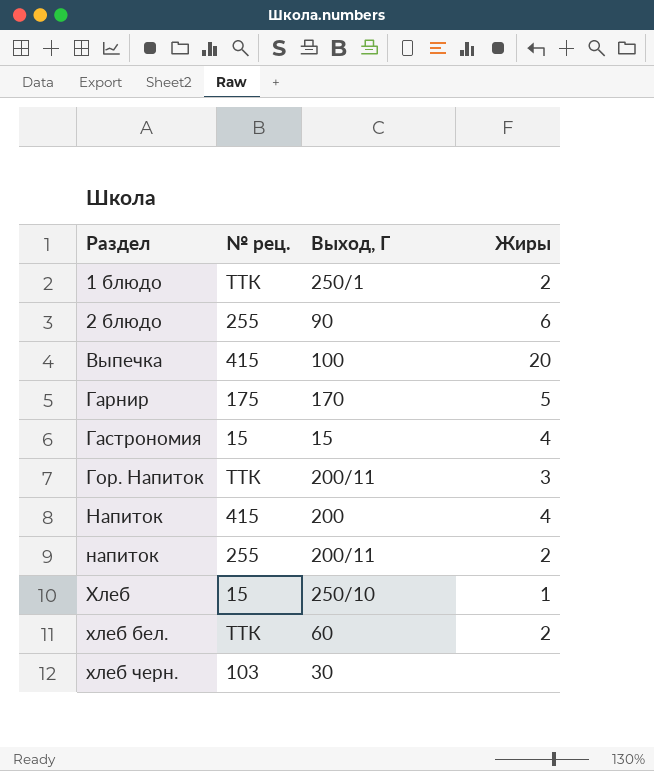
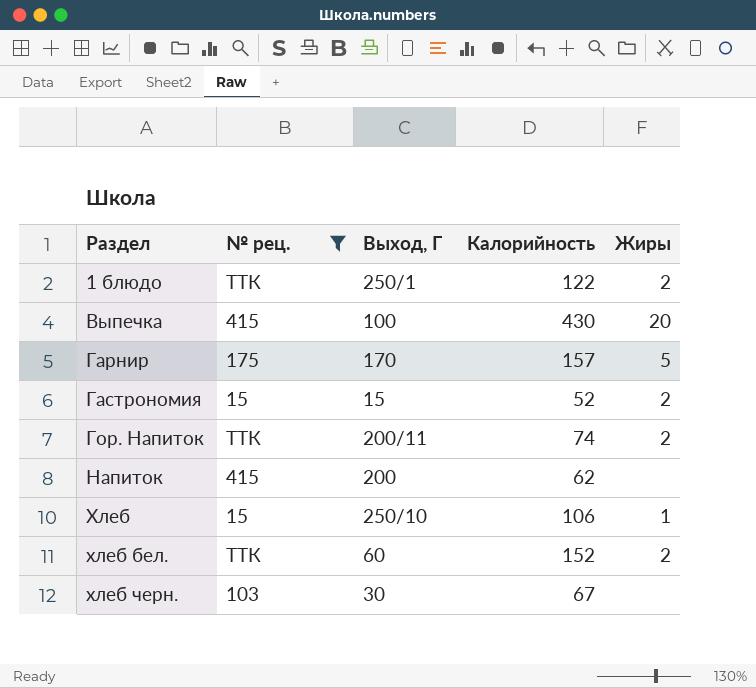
filter: none -> № рец. != 255
column Калорийность | position: none -> 4
Гастрономия | Жиры: 4 -> 2
Гор. Напиток | Жиры: 3 -> 2
Напиток | Жиры: 4 -> none

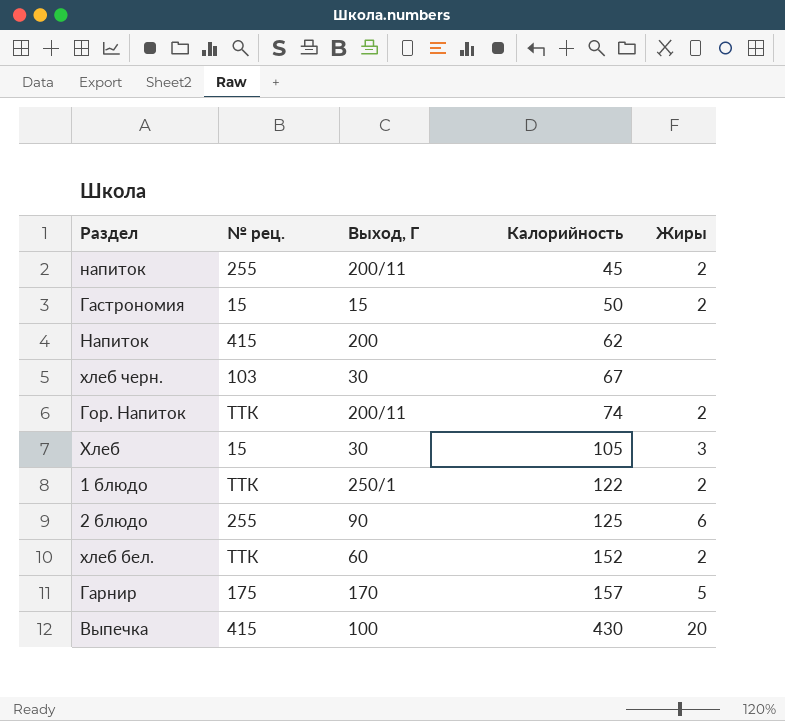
filter: № рец. != 255 -> none
row order: Раздел ascending -> Калорийность ascending
Гастрономия | Калорийность: 52 -> 50
Хлеб | Выход, Г: 250/10 -> 30
Хлеб | Калорийность: 106 -> 105
Хлеб | Жиры: 1 -> 3

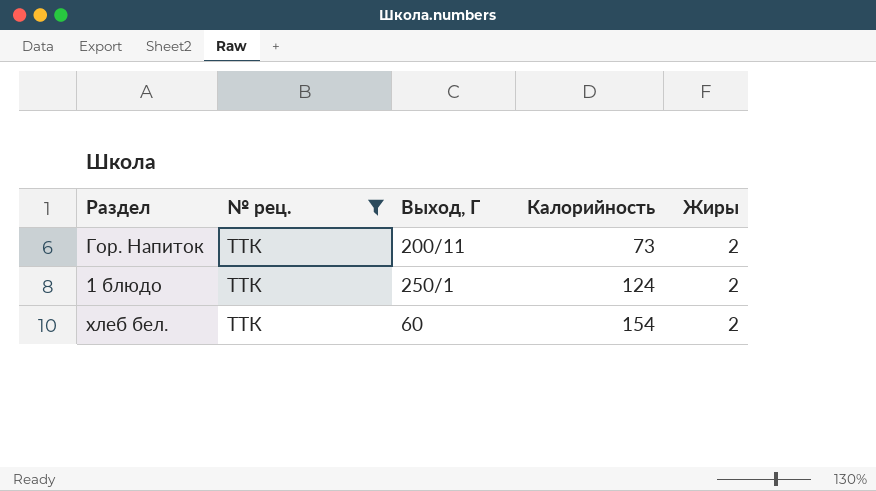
filter: none -> № рец. = ТТК
Гор. Напиток | Калорийность: 74 -> 73
1 блюдо | Калорийность: 122 -> 124
хлеб бел. | Калорийность: 152 -> 154

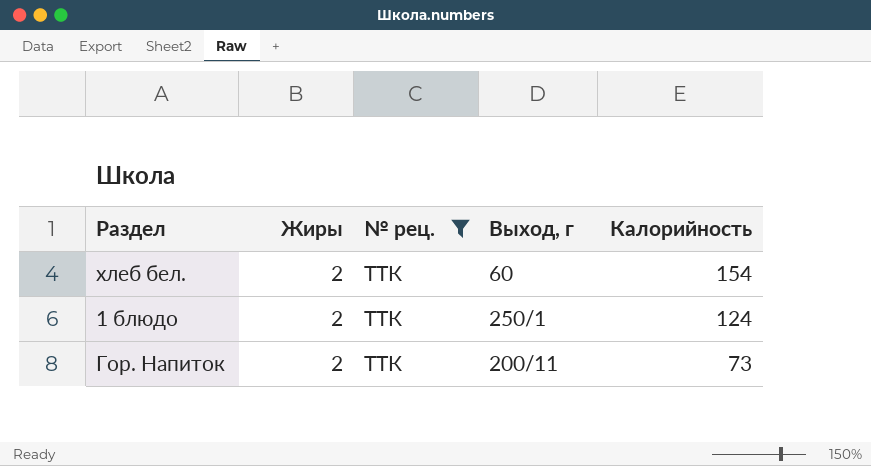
row order: Калорийность ascending -> Калорийность descending
column Жиры | position: 5 -> 2
column name: Выход, Г -> Выход, г

